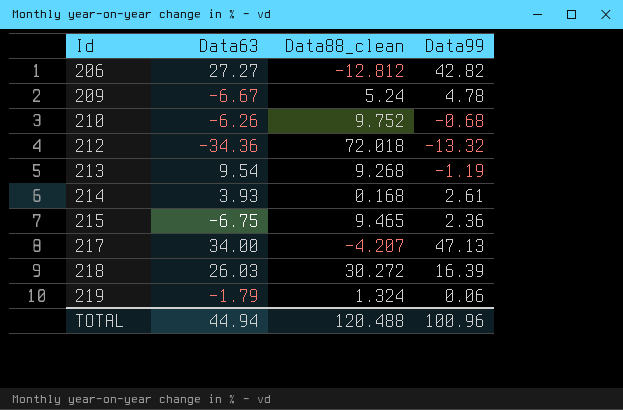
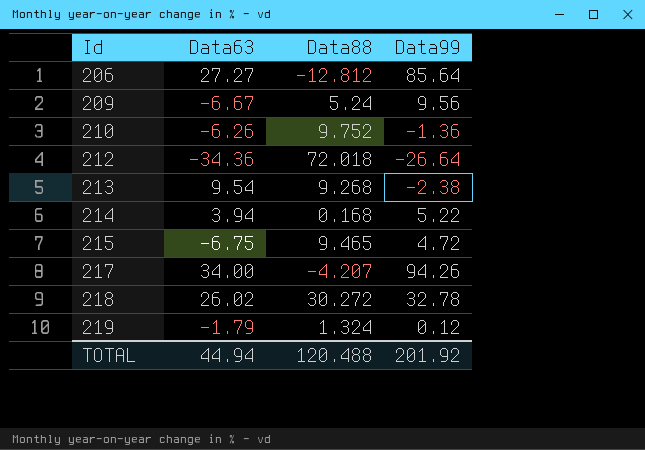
column name: Data88_clean -> Data88
206 | Data99: 42.82 -> 85.64
209 | Data99: 4.78 -> 9.56
210 | Data99: -0.68 -> -1.36
212 | Data99: -13.32 -> -26.64
213 | Data99: -1.19 -> -2.38
214 | Data63: 3.93 -> 3.94
214 | Data99: 2.61 -> 5.22
215 | Data99: 2.36 -> 4.72
217 | Data99: 47.13 -> 94.26
218 | Data63: 26.03 -> 26.02
218 | Data99: 16.39 -> 32.78
219 | Data99: 0.06 -> 0.12
TOTAL | Data99: 100.96 -> 201.92

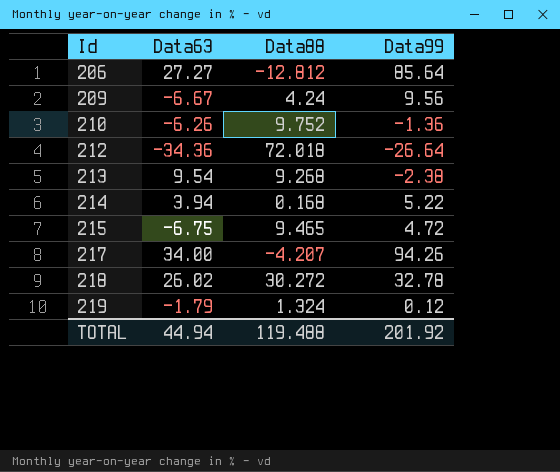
209 | Data88: 5.24 -> 4.24
TOTAL | Data88: 120.488 -> 119.488

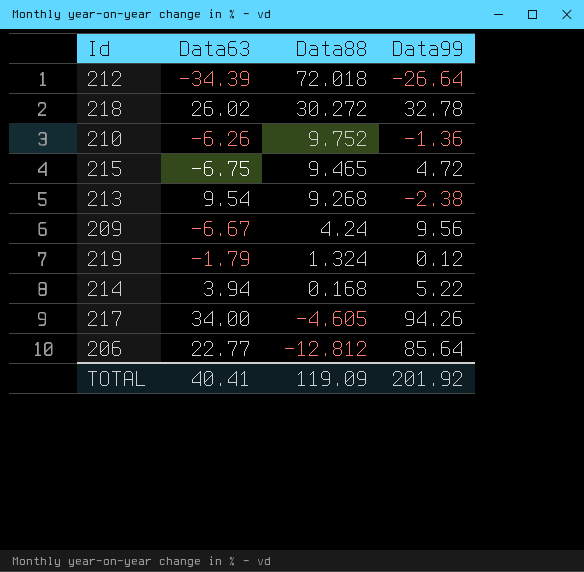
row order: Id ascending -> Data88 descending
212 | Data63: -34.36 -> -34.39
217 | Data88: -4.207 -> -4.605
206 | Data63: 27.27 -> 22.77
TOTAL | Data63: 44.94 -> 40.41
TOTAL | Data88: 119.488 -> 119.09

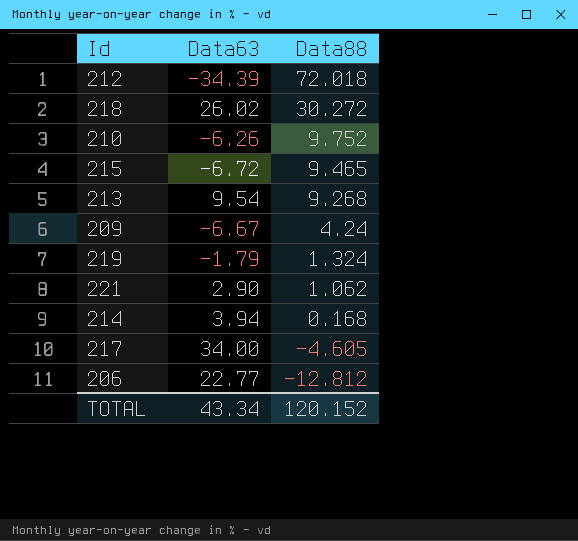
column Data99 | position: 4 -> none
215 | Data63: -6.75 -> -6.72
row 221: none -> 2.90 | 1.062
TOTAL | Data63: 40.41 -> 43.34
TOTAL | Data88: 119.09 -> 120.152

